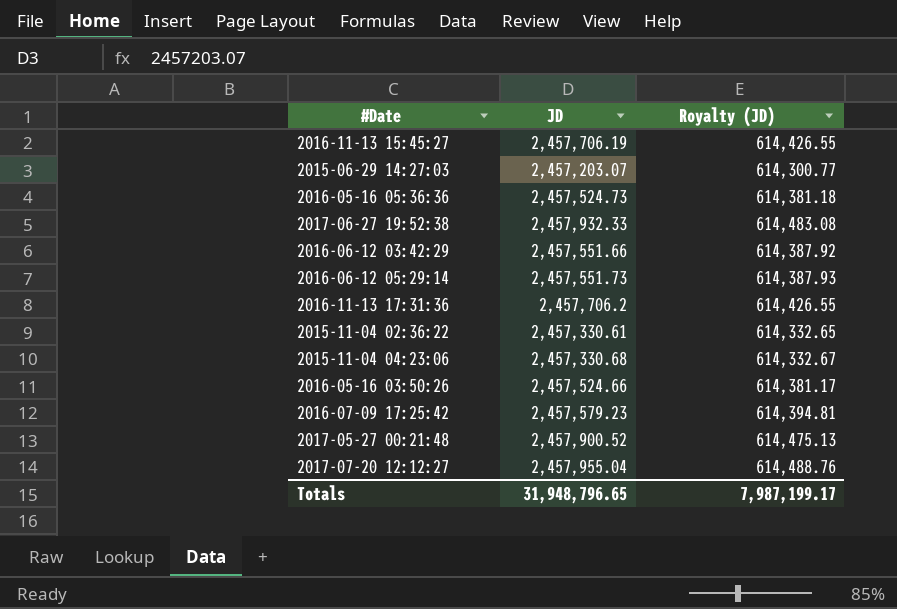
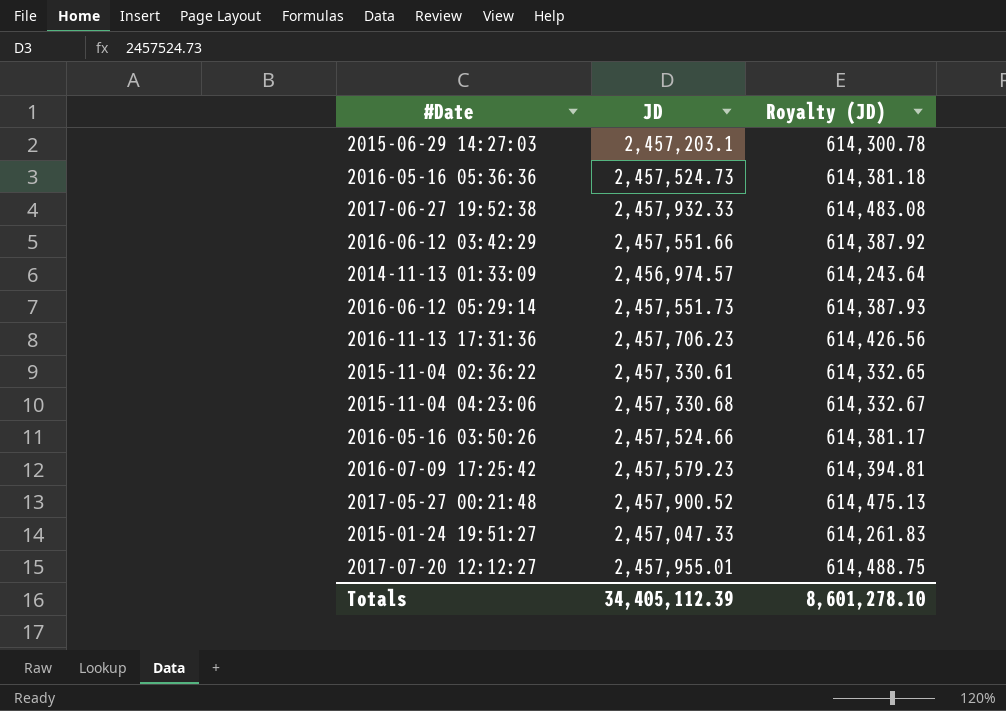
row 2016-11-13 15:45:27: 2,457,706.19 | 614,426.55 -> none
2015-06-29 14:27:03 | JD: 2,457,203.07 -> 2,457,203.1
2015-06-29 14:27:03 | Royalty (JD): 614,300.77 -> 614,300.78
row 2014-11-13 01:33:09: none -> 2,456,974.57 | 614,243.64
2016-11-13 17:31:36 | JD: 2,457,706.2 -> 2,457,706.23
2016-11-13 17:31:36 | Royalty (JD): 614,426.55 -> 614,426.56
row 2015-01-24 19:51:27: none -> 2,457,047.33 | 614,261.83
2017-07-20 12:12:27 | JD: 2,457,955.04 -> 2,457,955.01
2017-07-20 12:12:27 | Royalty (JD): 614,488.76 -> 614,488.75
Totals | JD: 31,948,796.65 -> 34,405,112.39
Totals | Royalty (JD): 7,987,199.17 -> 8,601,278.10

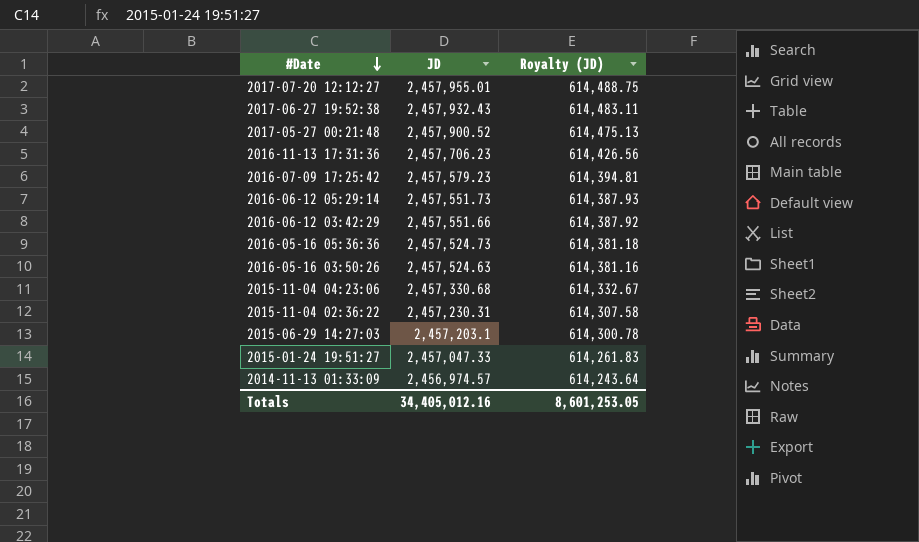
row order: none -> #Date descending
2017-06-27 19:52:38 | JD: 2,457,932.33 -> 2,457,932.43
2017-06-27 19:52:38 | Royalty (JD): 614,483.08 -> 614,483.11
2016-05-16 03:50:26 | JD: 2,457,524.66 -> 2,457,524.63
2016-05-16 03:50:26 | Royalty (JD): 614,381.17 -> 614,381.16
2015-11-04 02:36:22 | JD: 2,457,330.61 -> 2,457,230.31
2015-11-04 02:36:22 | Royalty (JD): 614,332.65 -> 614,307.58
Totals | JD: 34,405,112.39 -> 34,405,012.16
Totals | Royalty (JD): 8,601,278.10 -> 8,601,253.05

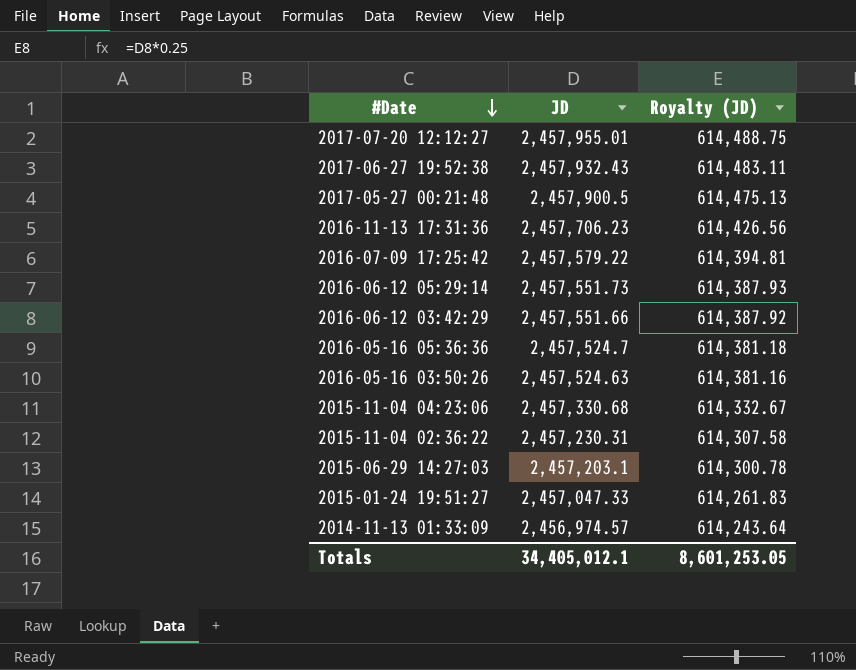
2017-05-27 00:21:48 | JD: 2,457,900.52 -> 2,457,900.5
2016-07-09 17:25:42 | JD: 2,457,579.23 -> 2,457,579.22
2016-05-16 05:36:36 | JD: 2,457,524.73 -> 2,457,524.7
Totals | JD: 34,405,012.16 -> 34,405,012.1

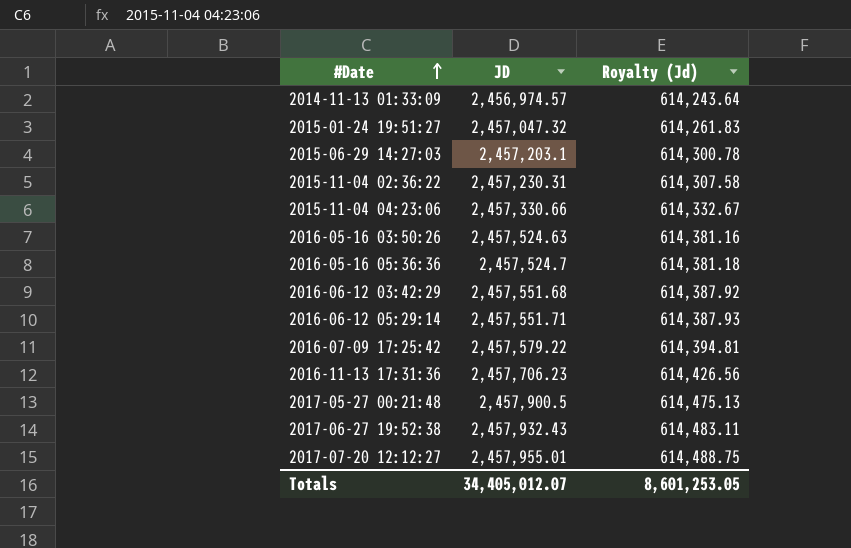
row order: #Date descending -> #Date ascending
column name: Royalty (JD) -> Royalty (Jd)
2015-01-24 19:51:27 | JD: 2,457,047.33 -> 2,457,047.32
2015-11-04 04:23:06 | JD: 2,457,330.68 -> 2,457,330.66
2016-06-12 03:42:29 | JD: 2,457,551.66 -> 2,457,551.68
2016-06-12 05:29:14 | JD: 2,457,551.73 -> 2,457,551.71
Totals | JD: 34,405,012.1 -> 34,405,012.07

